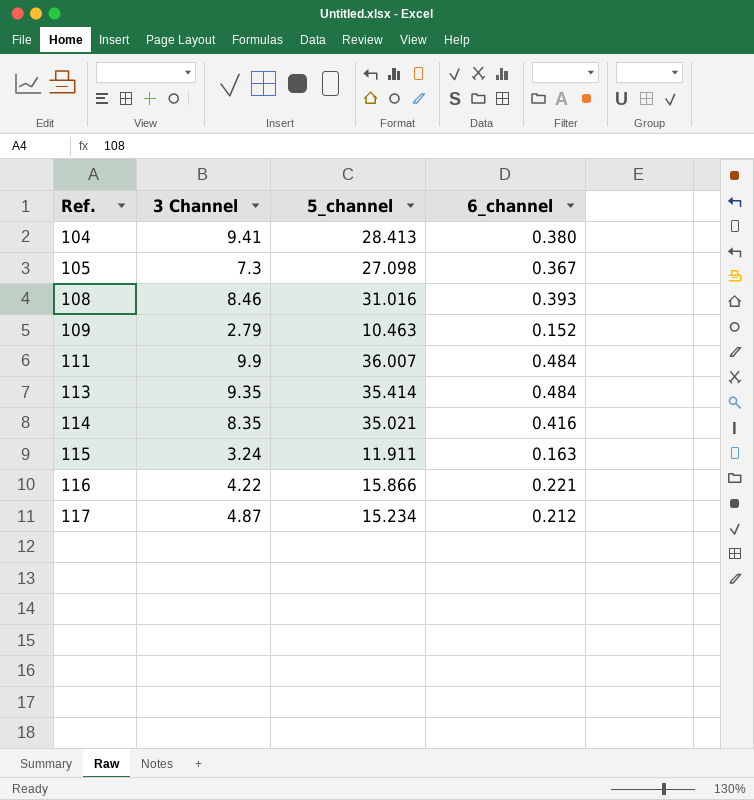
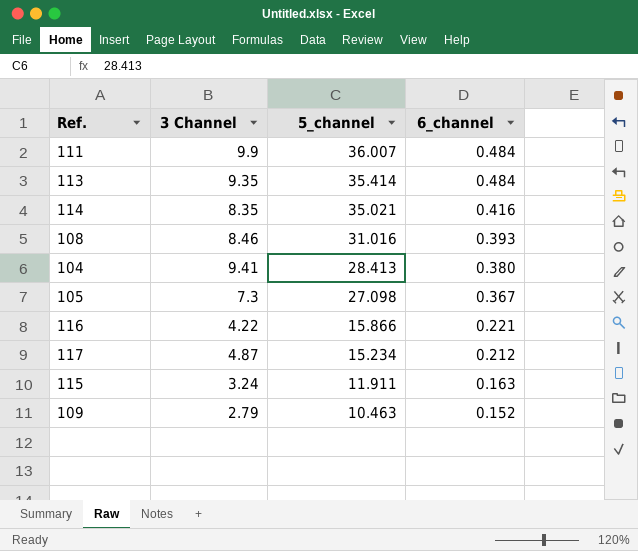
row order: Ref. ascending -> 5_channel descending

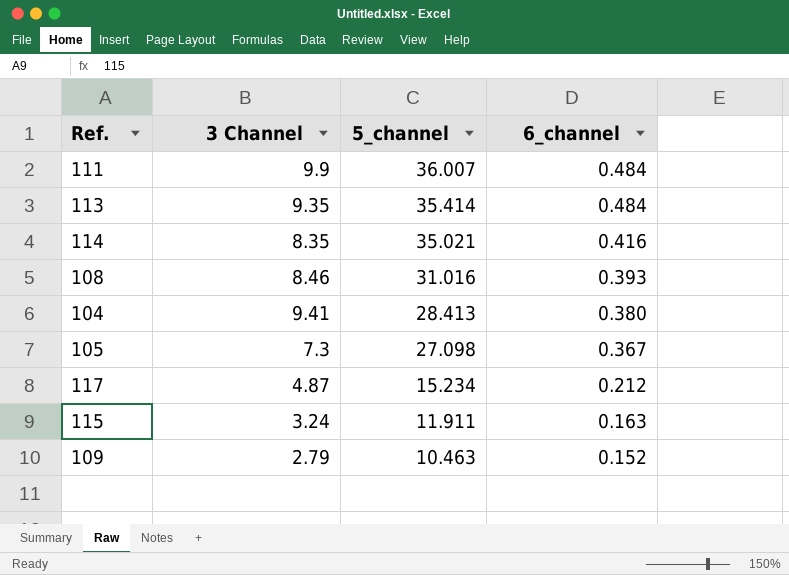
row 116: 4.22 | 15.866 | 0.221 -> none

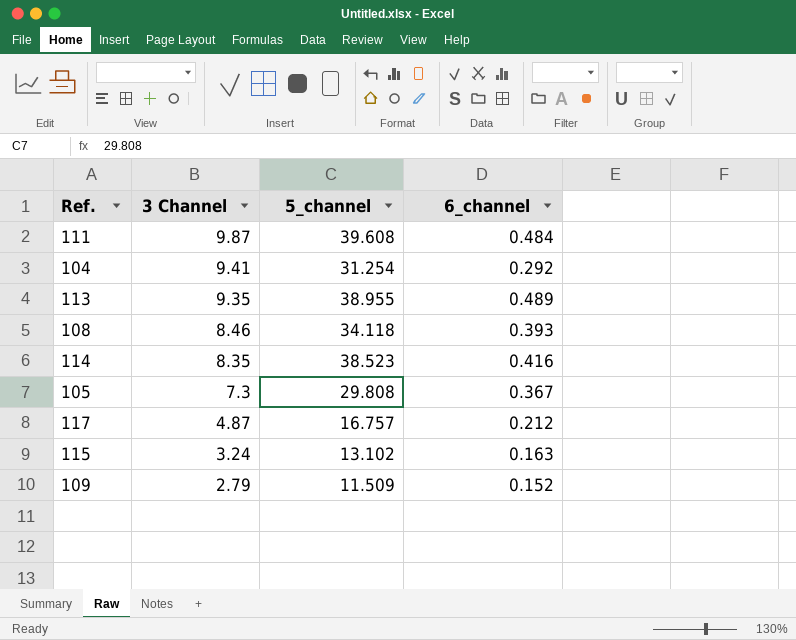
row order: 5_channel descending -> 3 Channel descending
111 | 3 Channel: 9.9 -> 9.87
111 | 5_channel: 36.007 -> 39.608
104 | 5_channel: 28.413 -> 31.254
104 | 6_channel: 0.380 -> 0.292
113 | 5_channel: 35.414 -> 38.955
113 | 6_channel: 0.484 -> 0.489
108 | 5_channel: 31.016 -> 34.118
114 | 5_channel: 35.021 -> 38.523
105 | 5_channel: 27.098 -> 29.808
117 | 5_channel: 15.234 -> 16.757
115 | 5_channel: 11.911 -> 13.102
109 | 5_channel: 10.463 -> 11.509

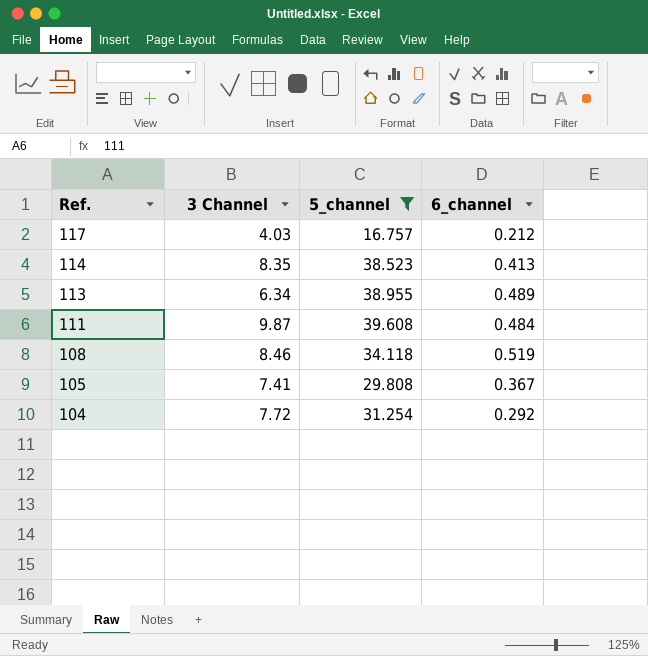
filter: none -> 5_channel >= 16.757
row order: 3 Channel descending -> Ref. descending
117 | 3 Channel: 4.87 -> 4.03
114 | 6_channel: 0.416 -> 0.413
113 | 3 Channel: 9.35 -> 6.34
108 | 6_channel: 0.393 -> 0.519
105 | 3 Channel: 7.3 -> 7.41
104 | 3 Channel: 9.41 -> 7.72

